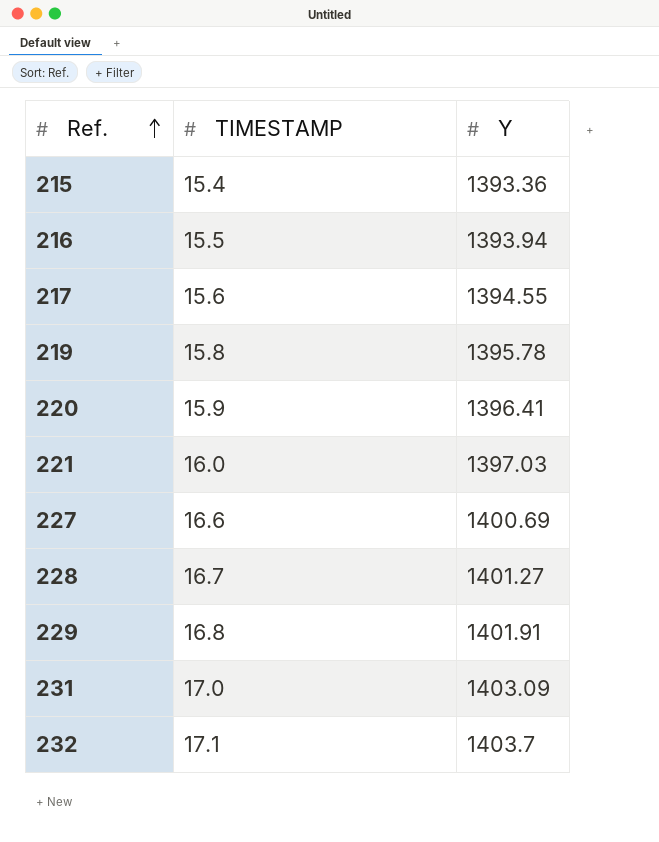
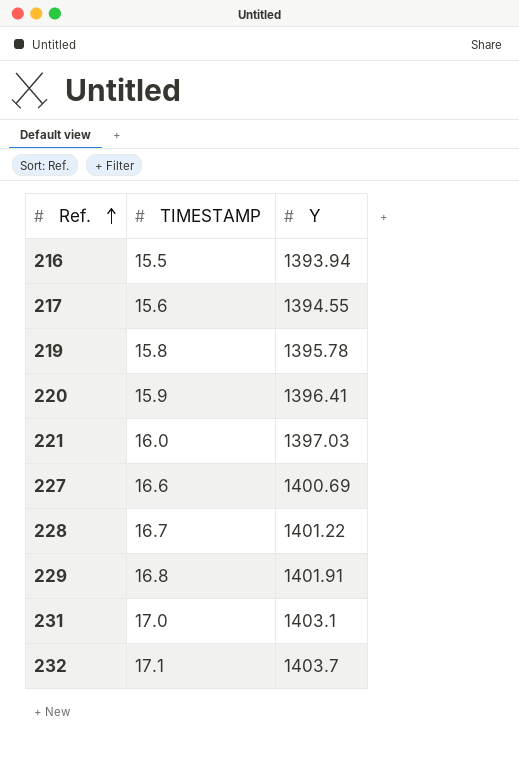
row 215: 15.4 | 1393.36 -> none
228 | Y: 1401.27 -> 1401.22
231 | Y: 1403.09 -> 1403.1

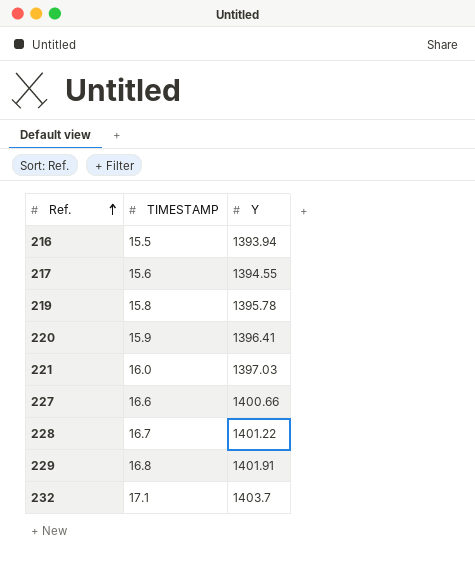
row 231: 17.0 | 1403.1 -> none
227 | Y: 1400.69 -> 1400.66

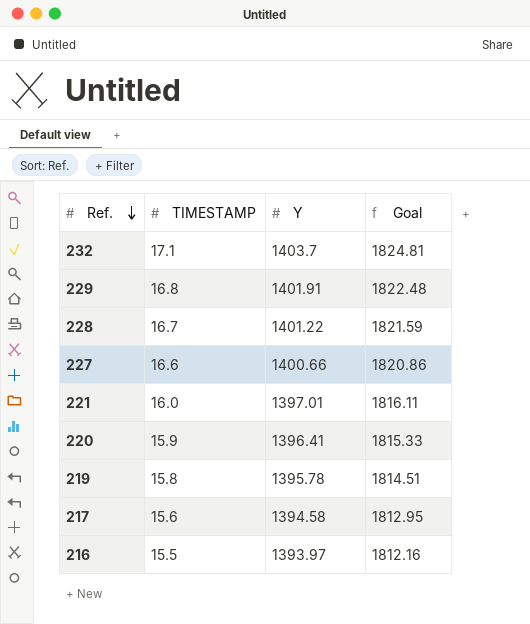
row order: Ref. ascending -> Ref. descending
column Goal | formula: none -> [Y] * 1.3
221 | Y: 1397.03 -> 1397.01
217 | Y: 1394.55 -> 1394.58
216 | Y: 1393.94 -> 1393.97

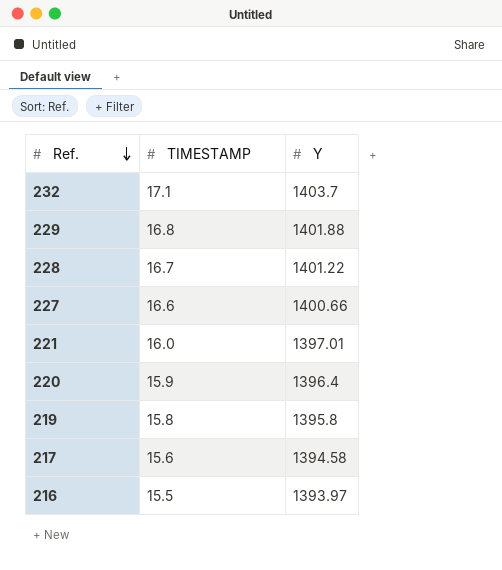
column Goal | formula: [Y] * 1.3 -> none
229 | Y: 1401.91 -> 1401.88
220 | Y: 1396.41 -> 1396.4
219 | Y: 1395.78 -> 1395.8

